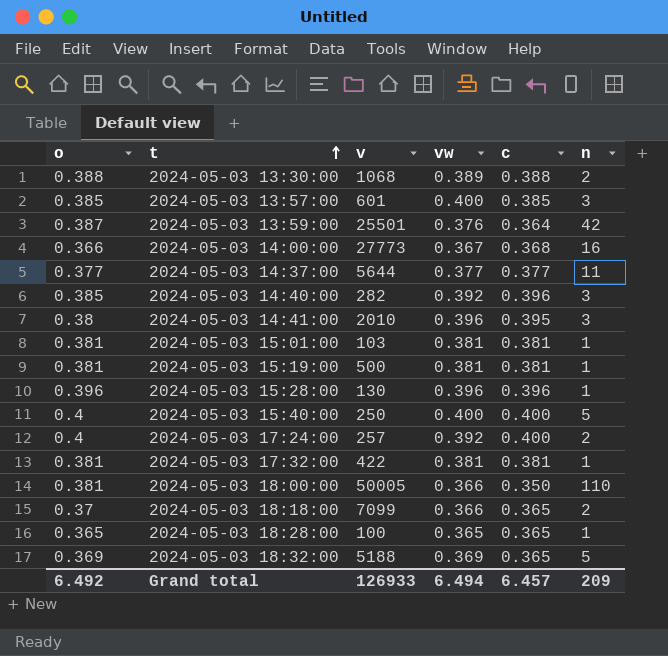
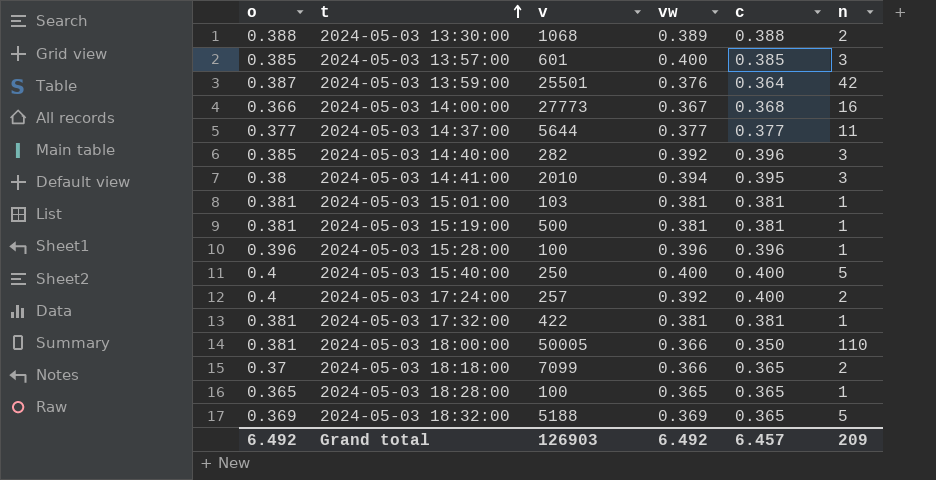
2024-05-03 14:41:00 | vw: 0.396 -> 0.394
2024-05-03 15:28:00 | v: 130 -> 100
Grand total | v: 126933 -> 126903
Grand total | vw: 6.494 -> 6.492

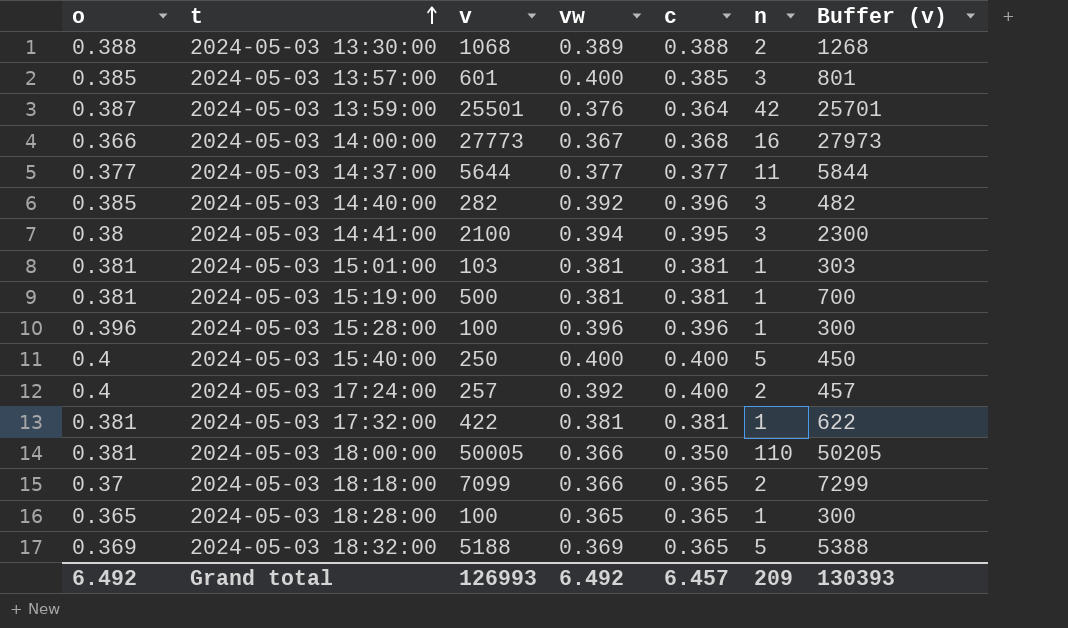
column Buffer (v) | formula: none -> [v] + 200
2024-05-03 14:41:00 | v: 2010 -> 2100
Grand total | v: 126903 -> 126993

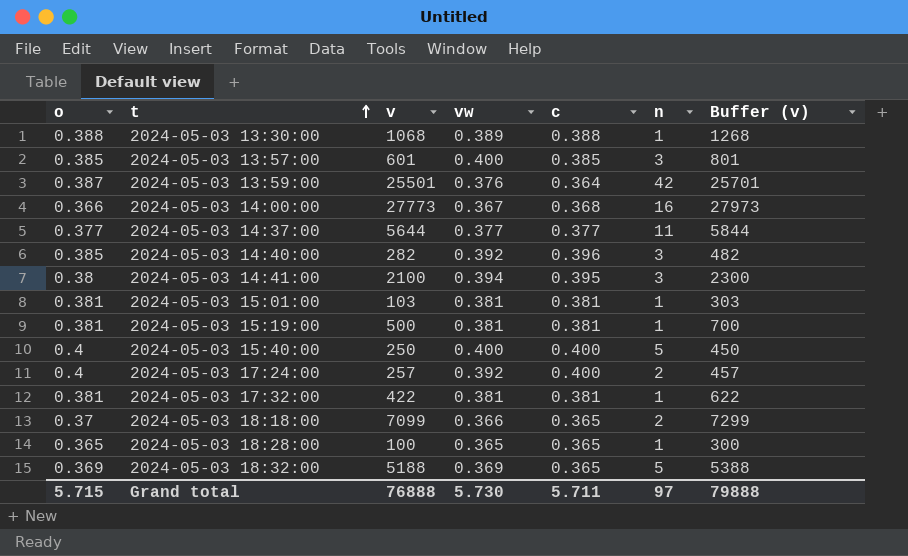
row 2024-05-03 15:28:00: 0.396 | 100 | 0.396 | 0.396 | 1 | 300 -> none
row 2024-05-03 18:00:00: 0.381 | 50005 | 0.366 | 0.350 | 110 | 50205 -> none
2024-05-03 13:30:00 | n: 2 -> 1
Grand total | o: 6.492 -> 5.715
Grand total | v: 126993 -> 76888
Grand total | vw: 6.492 -> 5.730
Grand total | c: 6.457 -> 5.711
Grand total | n: 209 -> 97
Grand total | Buffer (v): 130393 -> 79888

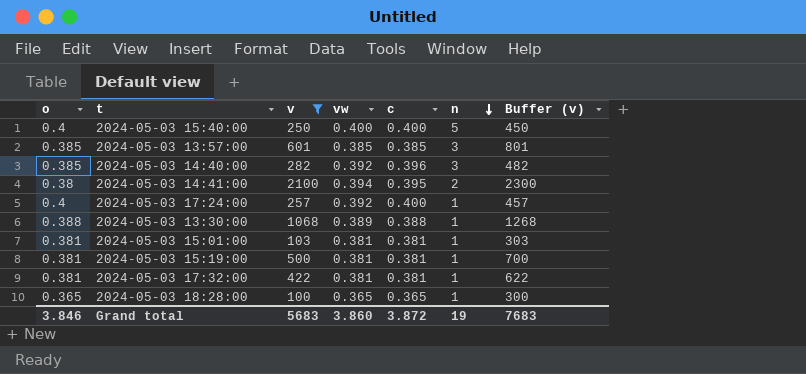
filter: none -> v <= 2100
row order: t ascending -> n descending
2024-05-03 13:57:00 | vw: 0.400 -> 0.385
2024-05-03 14:41:00 | n: 3 -> 2
2024-05-03 17:24:00 | n: 2 -> 1
Grand total | o: 5.715 -> 3.846
Grand total | v: 76888 -> 5683
Grand total | vw: 5.730 -> 3.860
Grand total | c: 5.711 -> 3.872
Grand total | n: 97 -> 19
Grand total | Buffer (v): 79888 -> 7683

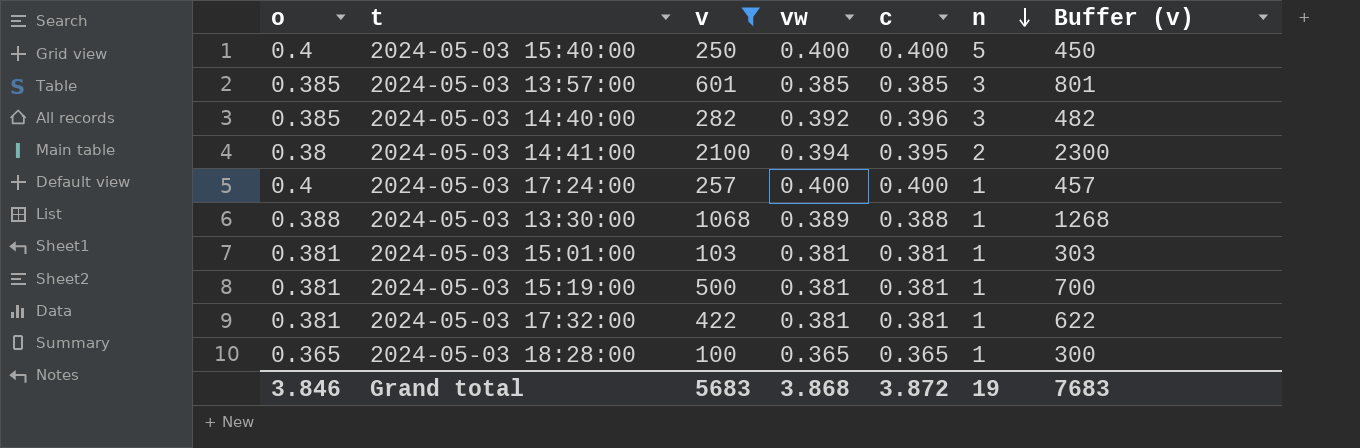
2024-05-03 17:24:00 | vw: 0.392 -> 0.400
Grand total | vw: 3.860 -> 3.868

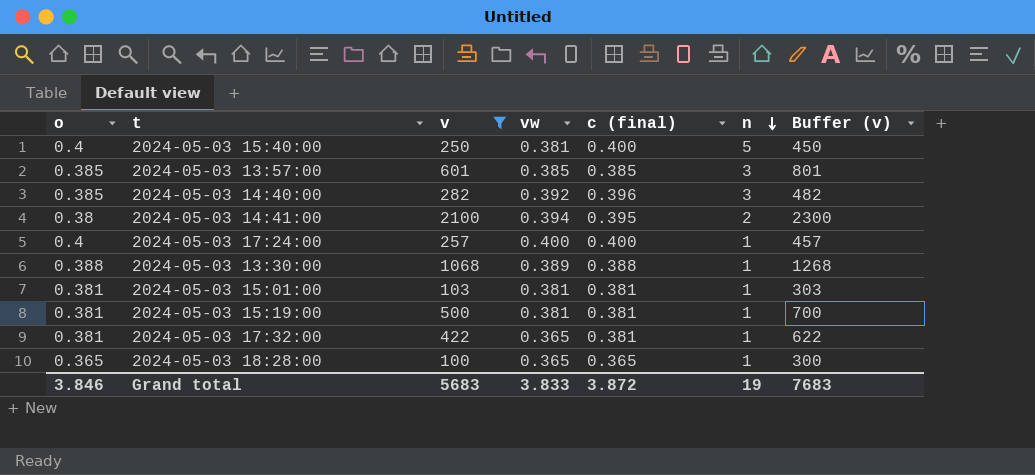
column name: c -> c (final)
2024-05-03 15:40:00 | vw: 0.400 -> 0.381
2024-05-03 17:32:00 | vw: 0.381 -> 0.365
Grand total | vw: 3.868 -> 3.833

